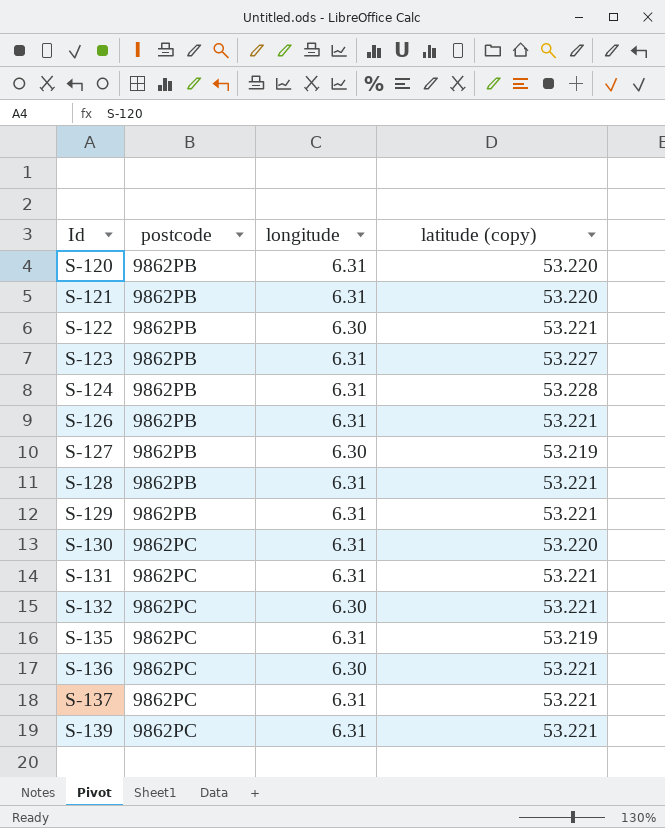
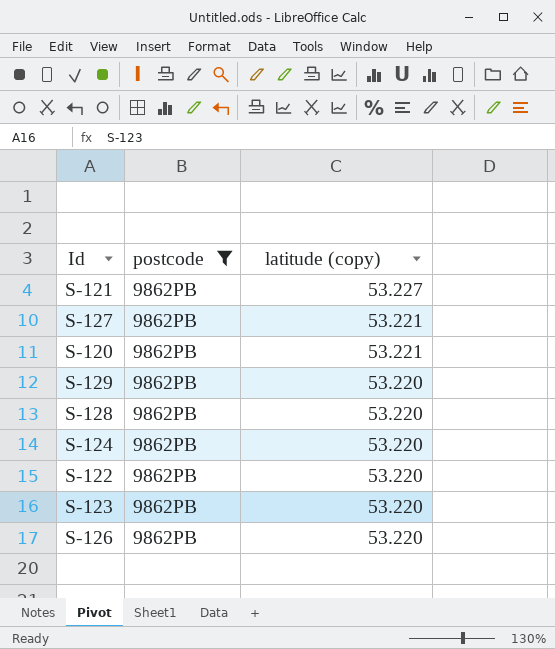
filter: none -> postcode = 9862PB
row order: Id ascending -> latitude (copy) descending
column longitude | position: 3 -> none
S-121 | latitude (copy): 53.220 -> 53.227
S-127 | latitude (copy): 53.219 -> 53.221
S-120 | latitude (copy): 53.220 -> 53.221
S-129 | latitude (copy): 53.221 -> 53.220
S-128 | latitude (copy): 53.221 -> 53.220
S-124 | latitude (copy): 53.228 -> 53.220
S-122 | latitude (copy): 53.221 -> 53.220
S-123 | latitude (copy): 53.227 -> 53.220
S-126 | latitude (copy): 53.221 -> 53.220

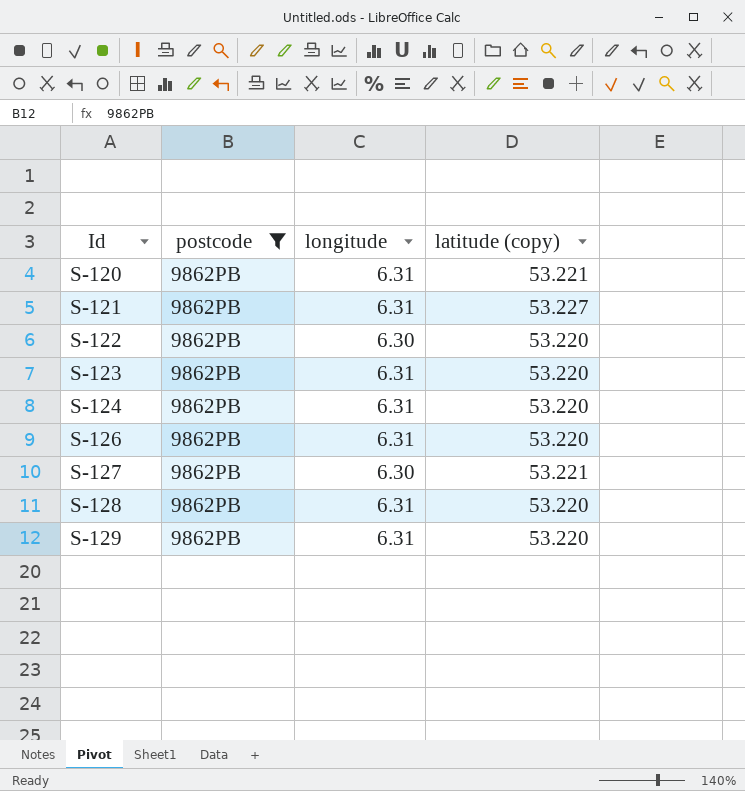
row order: latitude (copy) descending -> Id ascending
column longitude | position: none -> 3

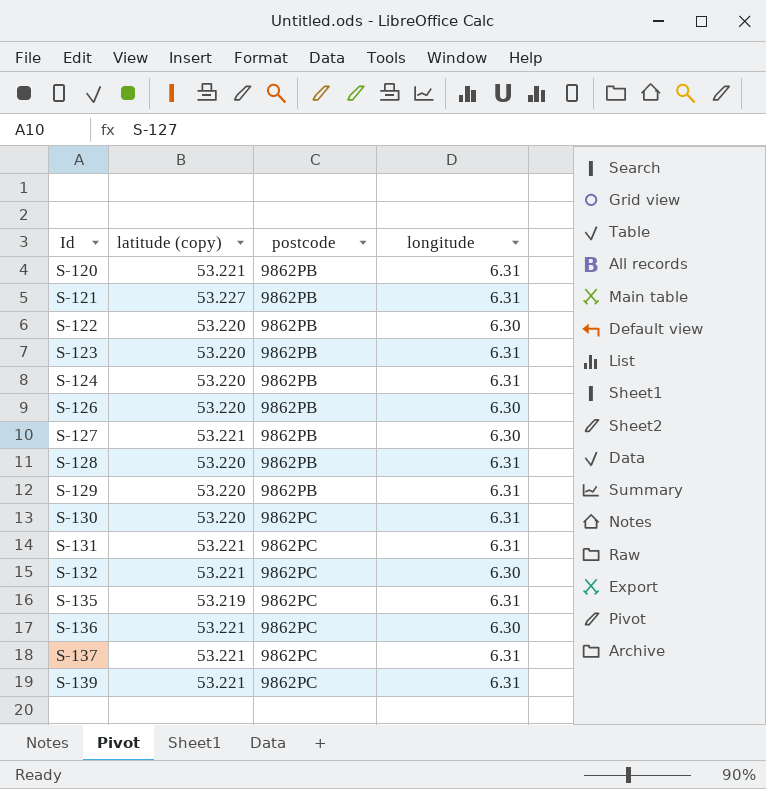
filter: postcode = 9862PB -> none
column latitude (copy) | position: 4 -> 2
S-126 | longitude: 6.31 -> 6.30

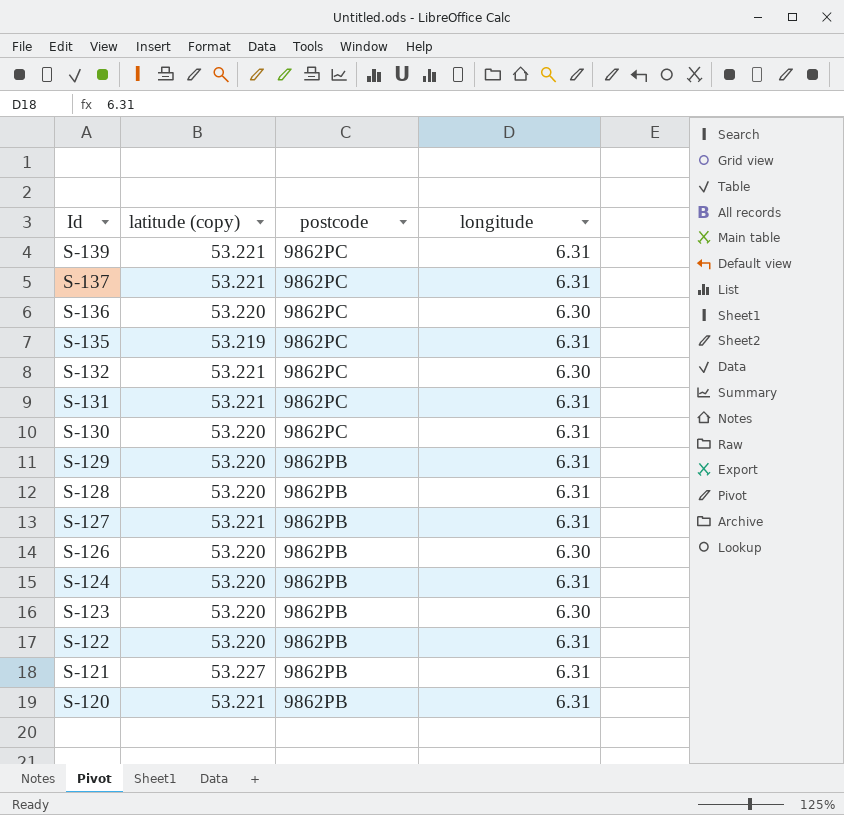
row order: Id ascending -> Id descending
S-136 | latitude (copy): 53.221 -> 53.220
S-127 | longitude: 6.30 -> 6.31
S-123 | longitude: 6.31 -> 6.30
S-122 | longitude: 6.30 -> 6.31

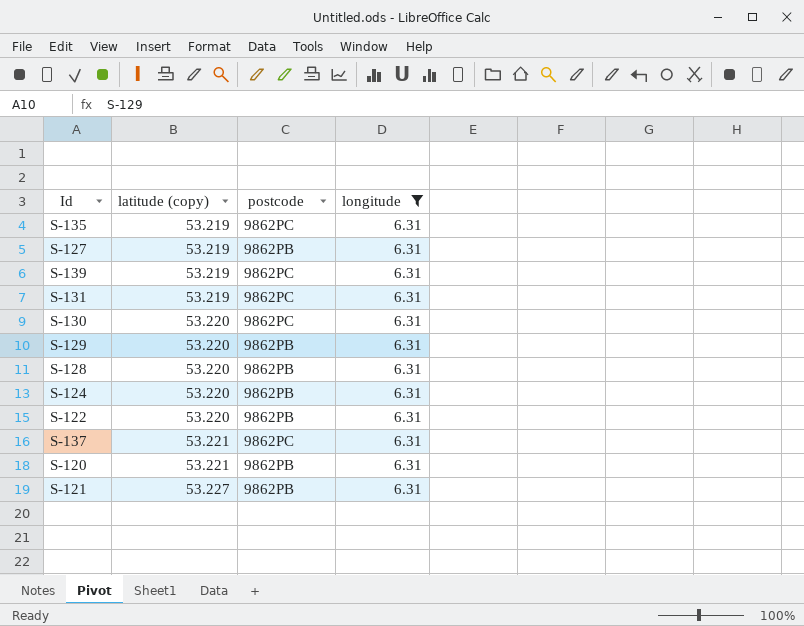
filter: none -> longitude = 6.31
row order: Id descending -> latitude (copy) ascending
S-127 | latitude (copy): 53.221 -> 53.219
S-139 | latitude (copy): 53.221 -> 53.219
S-131 | latitude (copy): 53.221 -> 53.219

